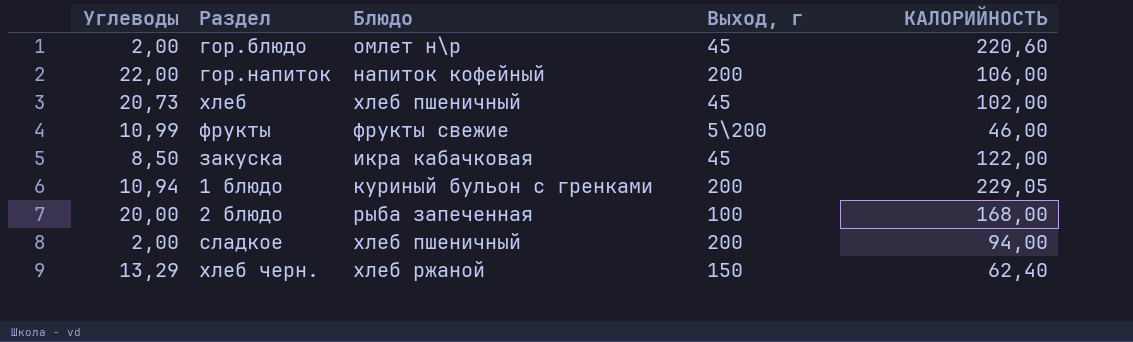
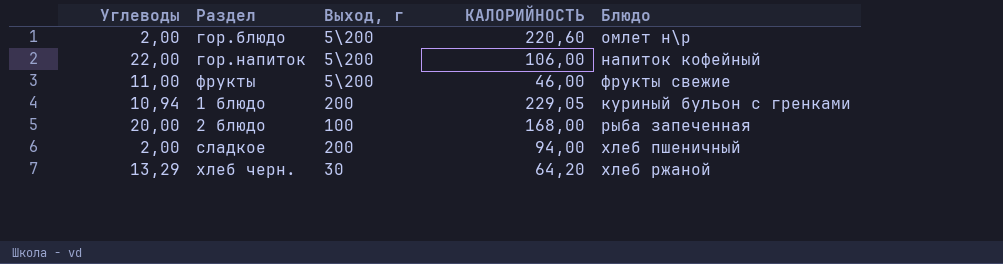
column Блюдо | position: 3 -> 5
row хлеб: 20,73 | хлеб пшеничный | 45 | 102,00 -> none
row закуска: 8,50 | икра кабачковая | 45 | 122,00 -> none
гор.блюдо | Выход, г: 45 -> 5\200
гор.напиток | Выход, г: 200 -> 5\200
фрукты | Углеводы: 10,99 -> 11,00
хлеб черн. | Выход, г: 150 -> 30
хлеб черн. | КАЛОРИЙНОСТЬ: 62,40 -> 64,20

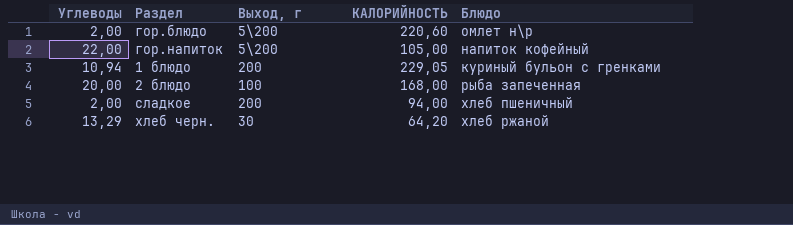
row фрукты: 11,00 | 5\200 | 46,00 | фрукты свежие -> none
гор.напиток | КАЛОРИЙНОСТЬ: 106,00 -> 105,00

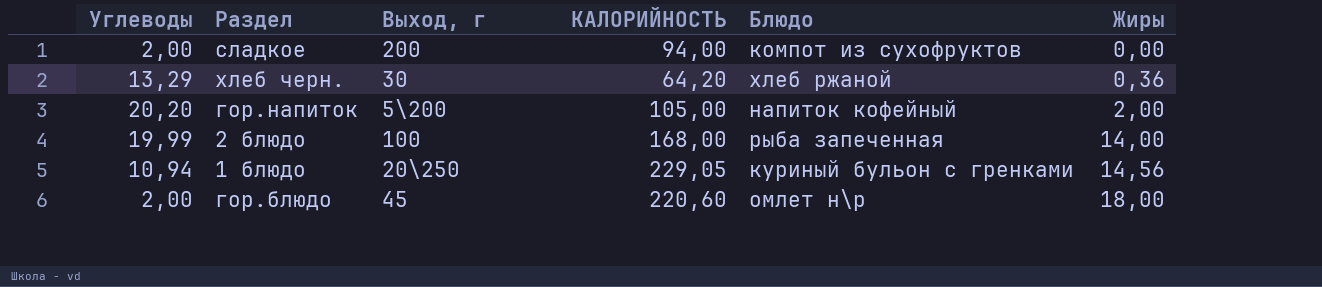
row order: none -> Жиры ascending
column Жиры | position: none -> 6
сладкое | Блюдо: хлеб пшеничный -> компот из сухофруктов
гор.напиток | Углеводы: 22,00 -> 20,20
2 блюдо | Углеводы: 20,00 -> 19,99
1 блюдо | Выход, г: 200 -> 20\250
гор.блюдо | Выход, г: 5\200 -> 45

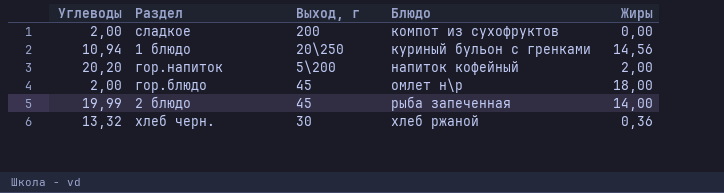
row order: Жиры ascending -> Блюдо ascending
column КАЛОРИЙНОСТЬ | position: 4 -> none
2 блюдо | Выход, г: 100 -> 45
хлеб черн. | Углеводы: 13,29 -> 13,32

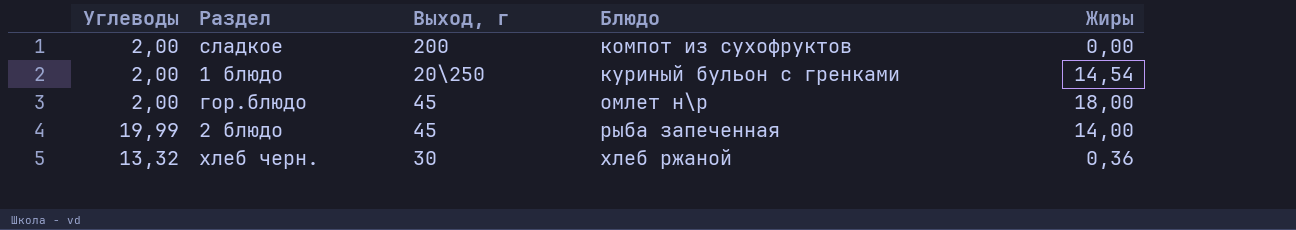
row гор.напиток: 20,20 | 5\200 | напиток кофейный | 2,00 -> none
1 блюдо | Углеводы: 10,94 -> 2,00
1 блюдо | Жиры: 14,56 -> 14,54

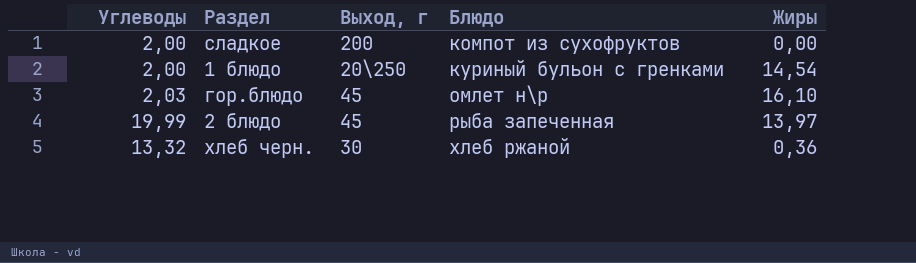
гор.блюдо | Углеводы: 2,00 -> 2,03
гор.блюдо | Жиры: 18,00 -> 16,10
2 блюдо | Жиры: 14,00 -> 13,97

